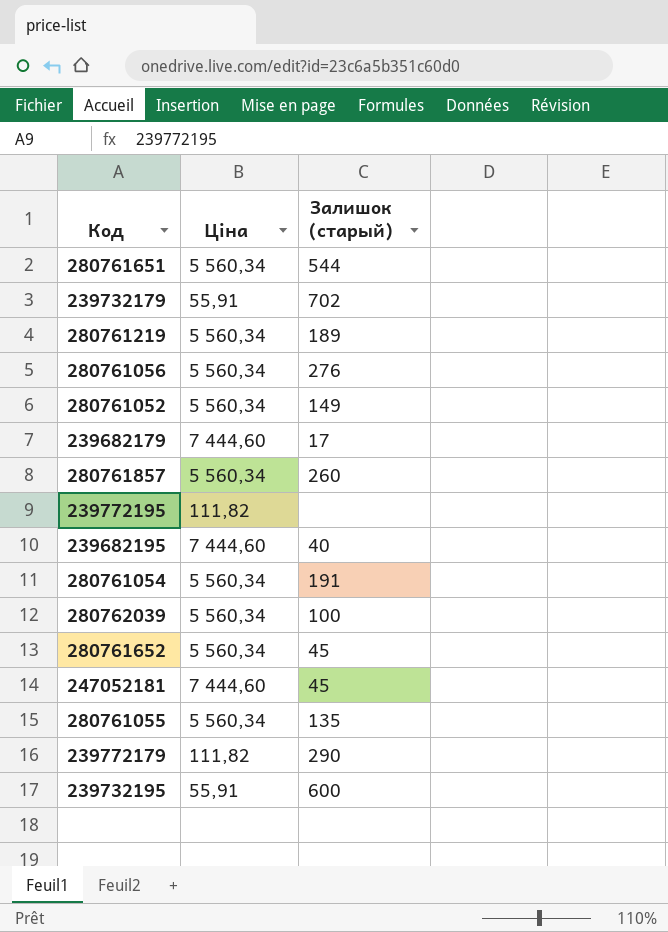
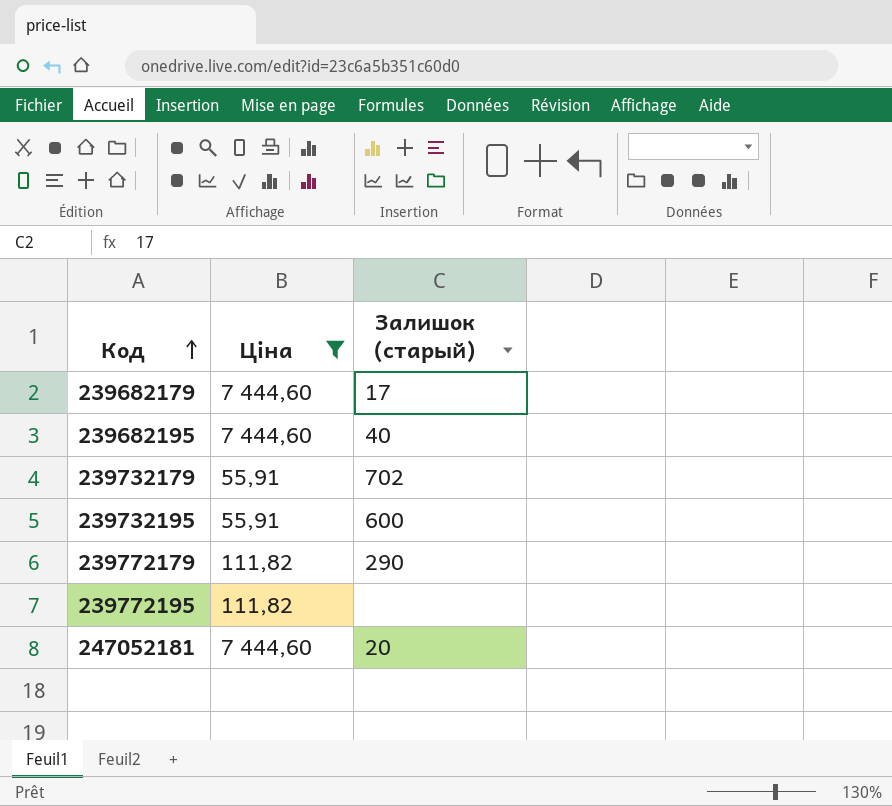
filter: none -> Ціна != 5 560,34
row order: none -> Код ascending
247052181 | Залишок (старый): 45 -> 20

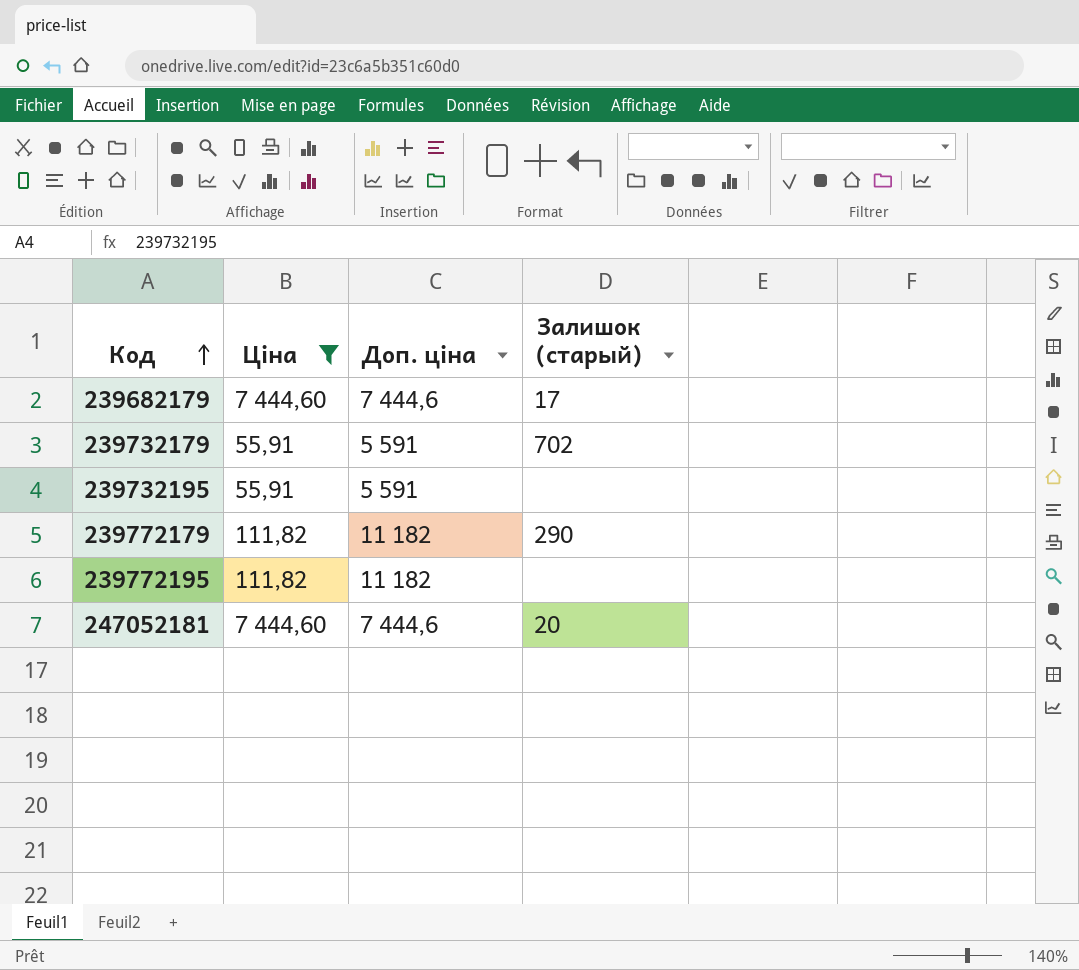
column Доп. ціна | position: none -> 3
row 239682195: 7 444,60 | 40 -> none
239732195 | Залишок (старый): 600 -> none

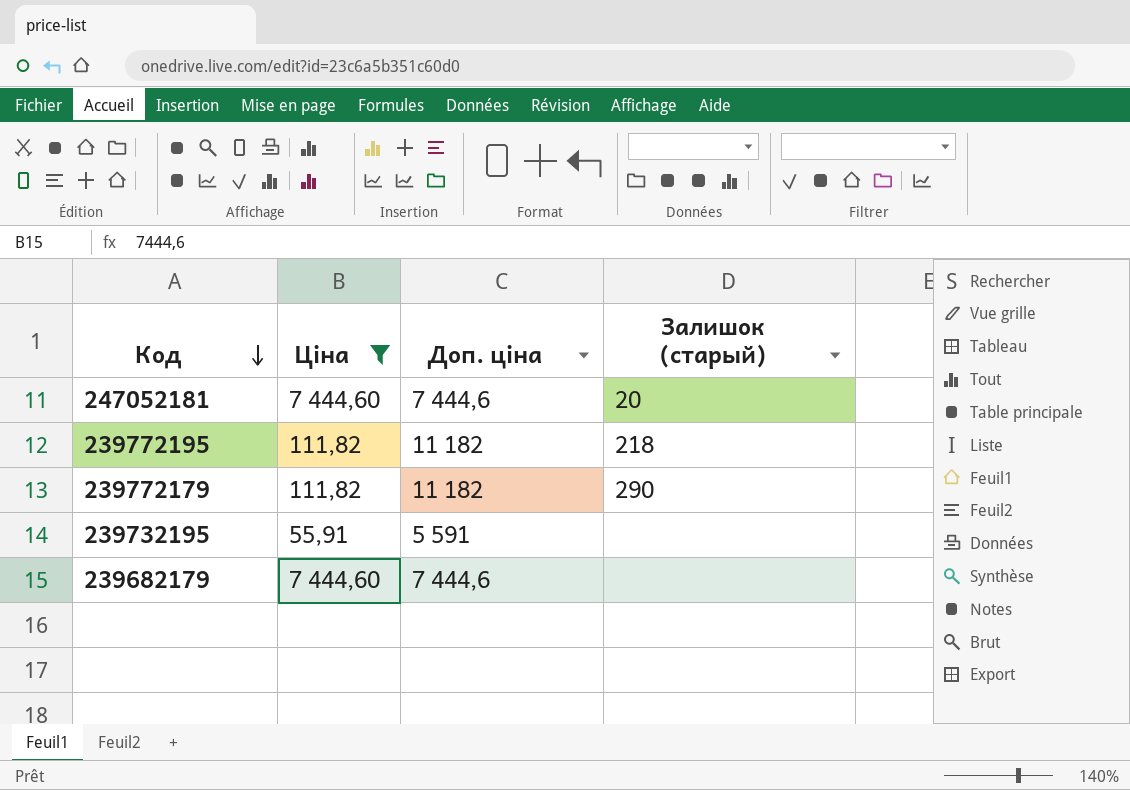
row order: Код ascending -> Код descending
row 239732179: 55,91 | 5 591 | 702 -> none
239772195 | Залишок (старый): none -> 218
239682179 | Залишок (старый): 17 -> none

